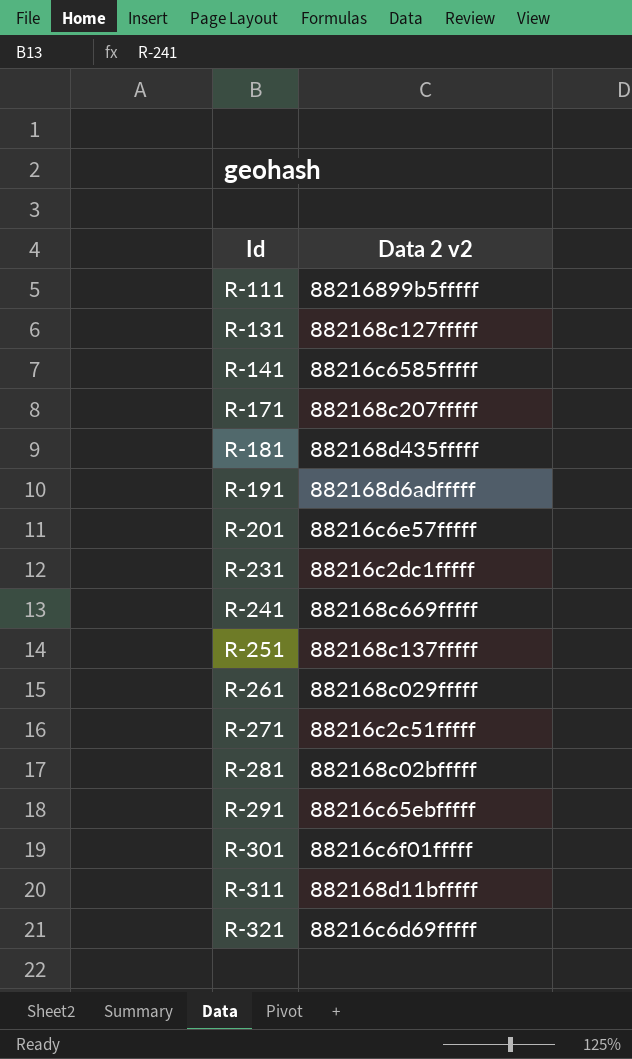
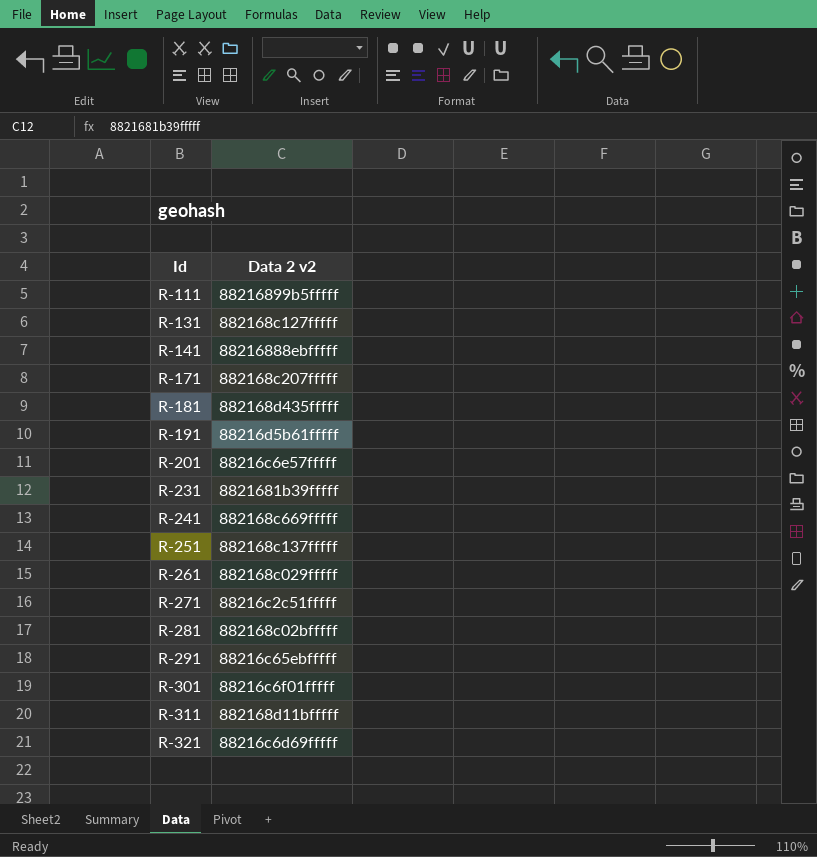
R-141 | Data 2 v2: 88216c6585fffff -> 88216888ebfffff
R-191 | Data 2 v2: 882168d6adfffff -> 88216d5b61fffff
R-231 | Data 2 v2: 88216c2dc1fffff -> 8821681b39fffff

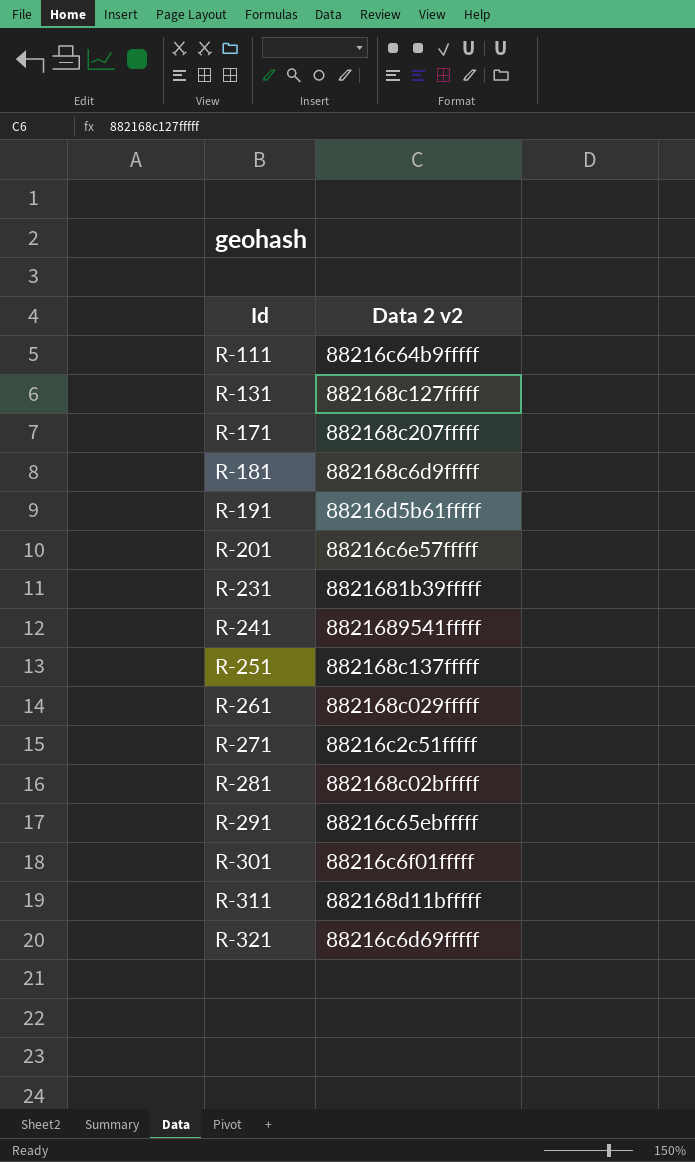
row R-141: 88216888ebfffff -> none
R-111 | Data 2 v2: 88216899b5fffff -> 88216c64b9fffff
R-181 | Data 2 v2: 882168d435fffff -> 882168c6d9fffff
R-241 | Data 2 v2: 882168c669fffff -> 8821689541fffff

